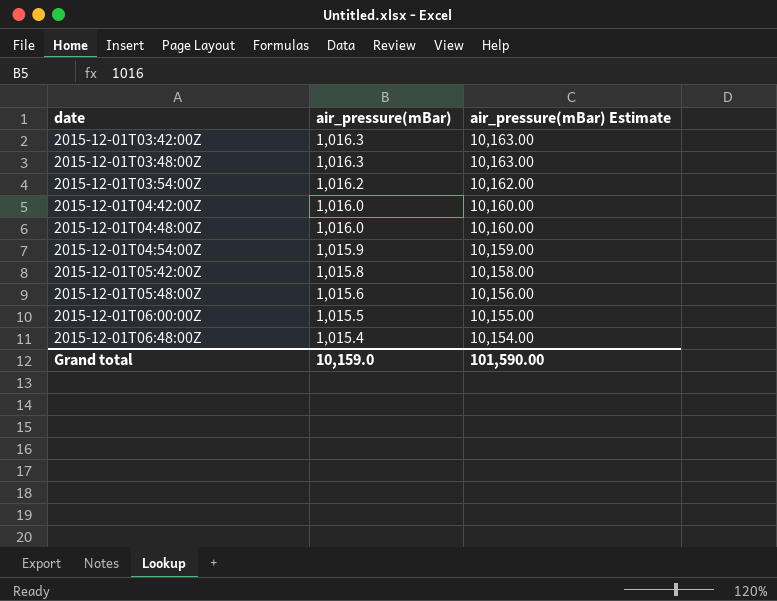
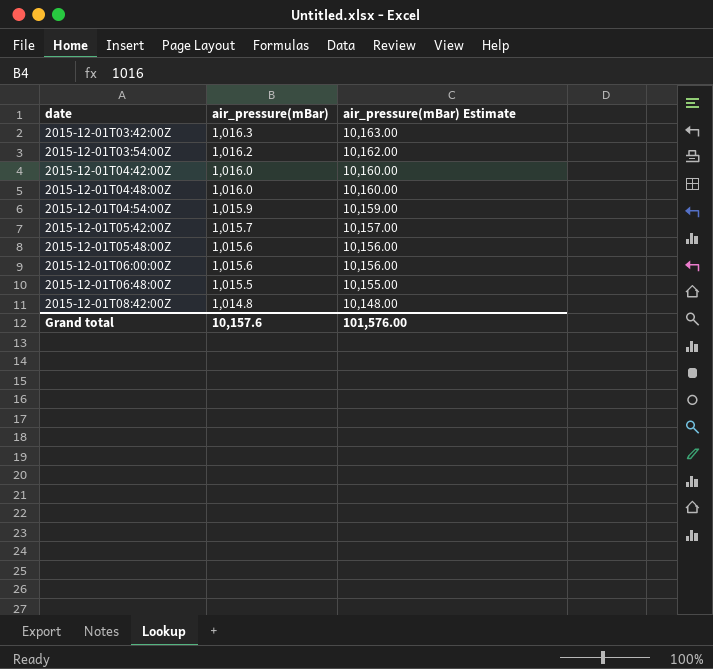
row 2015-12-01T03:48:00Z: 1,016.3 | 10,163.00 -> none
2015-12-01T05:42:00Z | air_pressure(mBar): 1,015.8 -> 1,015.7
2015-12-01T05:42:00Z | air_pressure(mBar) Estimate: 10,158.00 -> 10,157.00
2015-12-01T06:00:00Z | air_pressure(mBar): 1,015.5 -> 1,015.6
2015-12-01T06:00:00Z | air_pressure(mBar) Estimate: 10,155.00 -> 10,156.00
2015-12-01T06:48:00Z | air_pressure(mBar): 1,015.4 -> 1,015.5
2015-12-01T06:48:00Z | air_pressure(mBar) Estimate: 10,154.00 -> 10,155.00
row 2015-12-01T08:42:00Z: none -> 1,014.8 | 10,148.00
Grand total | air_pressure(mBar): 10,159.0 -> 10,157.6
Grand total | air_pressure(mBar) Estimate: 101,590.00 -> 101,576.00

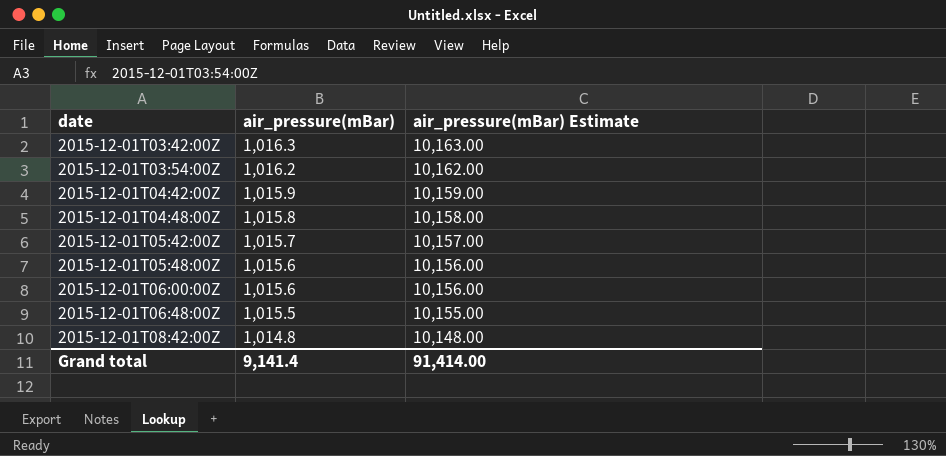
row 2015-12-01T04:54:00Z: 1,015.9 | 10,159.00 -> none
2015-12-01T04:42:00Z | air_pressure(mBar): 1,016.0 -> 1,015.9
2015-12-01T04:42:00Z | air_pressure(mBar) Estimate: 10,160.00 -> 10,159.00
2015-12-01T04:48:00Z | air_pressure(mBar): 1,016.0 -> 1,015.8
2015-12-01T04:48:00Z | air_pressure(mBar) Estimate: 10,160.00 -> 10,158.00
Grand total | air_pressure(mBar): 10,157.6 -> 9,141.4
Grand total | air_pressure(mBar) Estimate: 101,576.00 -> 91,414.00

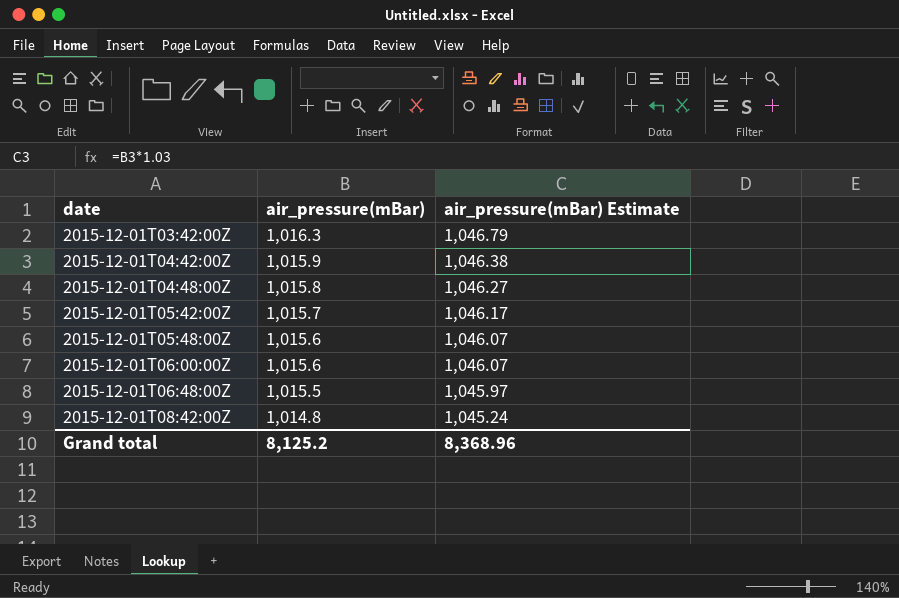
column air_pressure(mBar) Estimate | formula: [air_pressure(mBar)] * 10 -> [air_pressure(mBar)] * 1.03
row 2015-12-01T03:54:00Z: 1,016.2 | 10,162.00 -> none
Grand total | air_pressure(mBar): 9,141.4 -> 8,125.2
Grand total | air_pressure(mBar) Estimate: 91,414.00 -> 8,368.96

